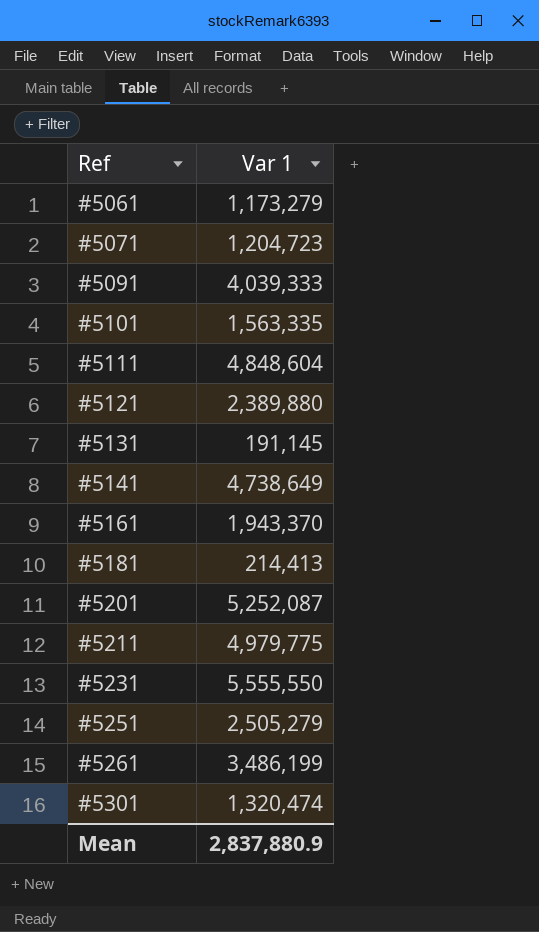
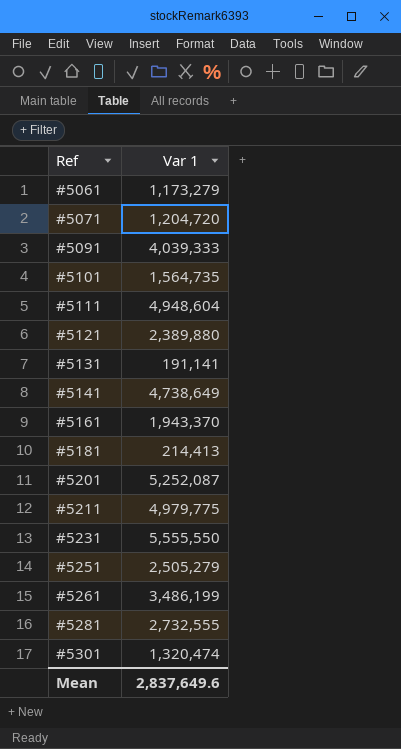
#5071 | Var 1: 1,204,723 -> 1,204,720
#5101 | Var 1: 1,563,335 -> 1,564,735
#5111 | Var 1: 4,848,604 -> 4,948,604
#5131 | Var 1: 191,145 -> 191,141
row #5281: none -> 2,732,555
Mean | Var 1: 2,837,880.9 -> 2,837,649.6

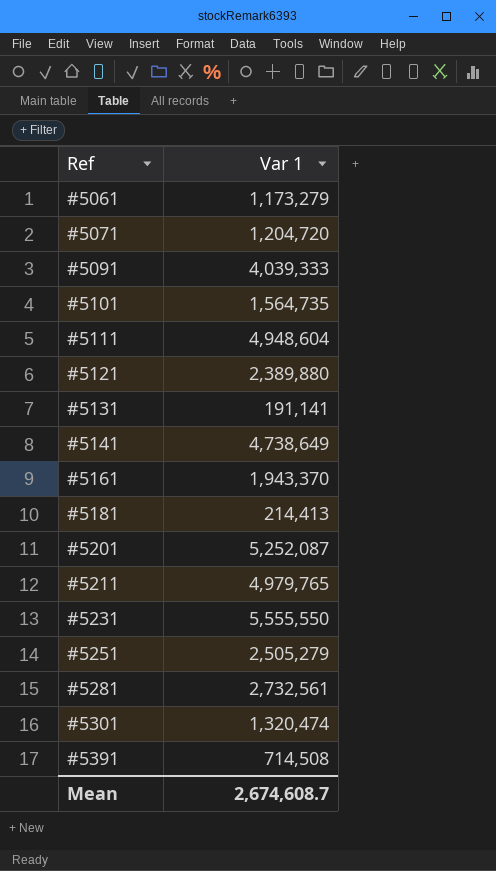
row #5261: 3,486,199 -> none
#5211 | Var 1: 4,979,775 -> 4,979,765
#5281 | Var 1: 2,732,555 -> 2,732,561
row #5391: none -> 714,508
Mean | Var 1: 2,837,649.6 -> 2,674,608.7

